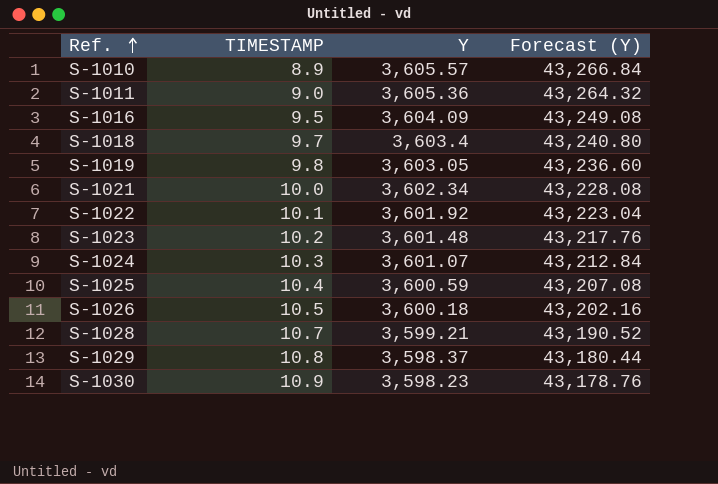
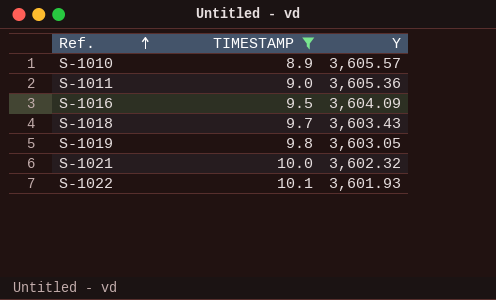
filter: none -> TIMESTAMP <= 10.1
column Forecast (Y) | formula: [Y] * 12 -> none
S-1018 | Y: 3,603.4 -> 3,603.43
S-1021 | Y: 3,602.34 -> 3,602.32
S-1022 | Y: 3,601.92 -> 3,601.93

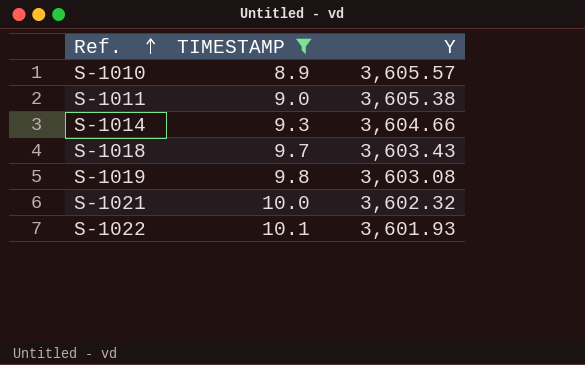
row S-1016: 9.5 | 3,604.09 -> none
S-1011 | Y: 3,605.36 -> 3,605.38
row S-1014: none -> 9.3 | 3,604.66
S-1019 | Y: 3,603.05 -> 3,603.08

